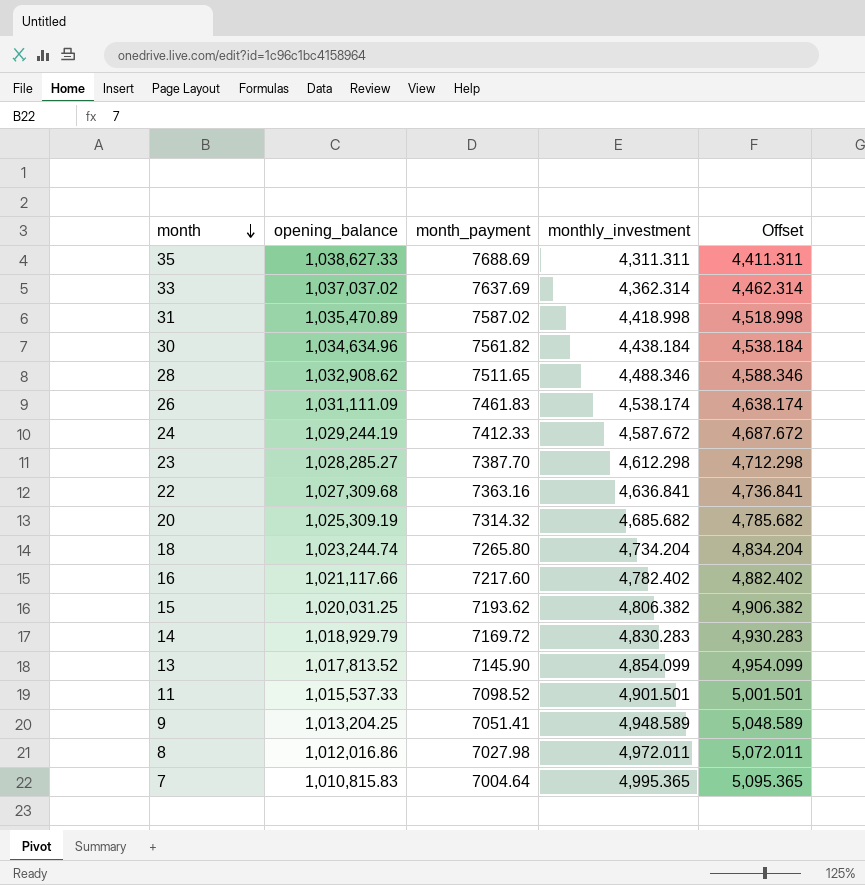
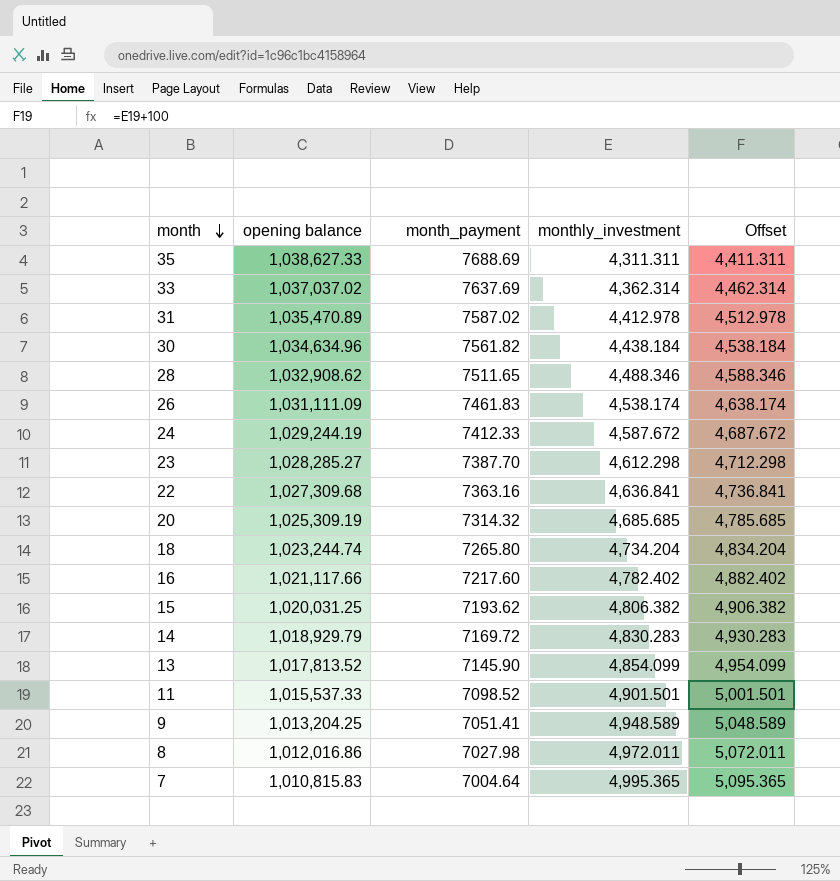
column name: opening_balance -> opening balance
31 | monthly_investment: 4,418.998 -> 4,412.978
31 | Offset: 4,518.998 -> 4,512.978
20 | monthly_investment: 4,685.682 -> 4,685.685
20 | Offset: 4,785.682 -> 4,785.685

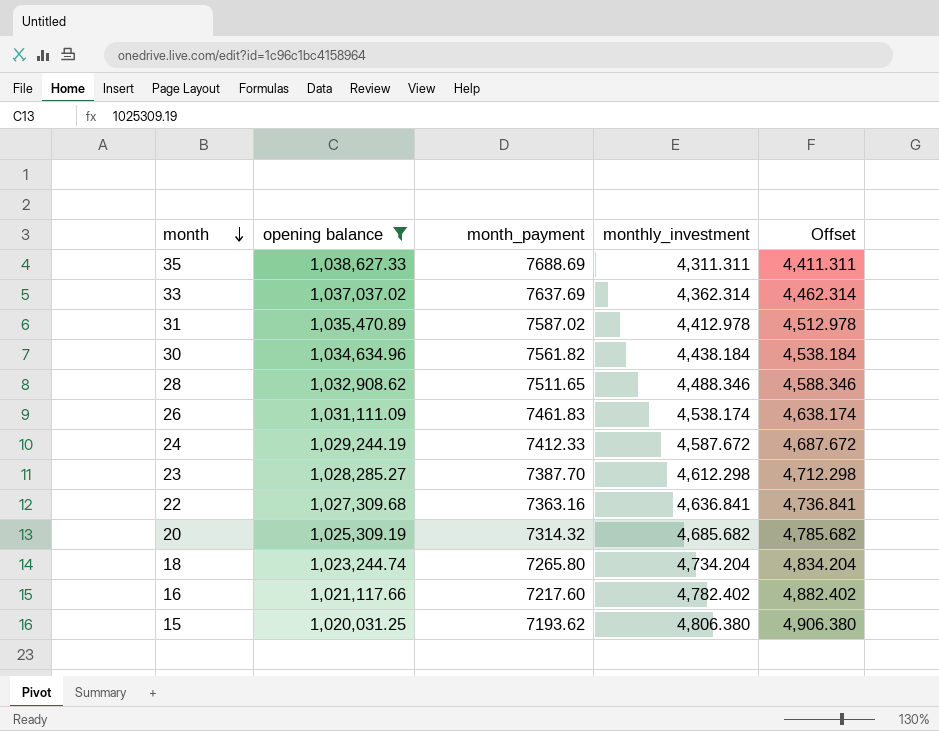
filter: none -> opening balance >= 1,020,031.25
20 | monthly_investment: 4,685.685 -> 4,685.682
20 | Offset: 4,785.685 -> 4,785.682
15 | monthly_investment: 4,806.382 -> 4,806.380
15 | Offset: 4,906.382 -> 4,906.380

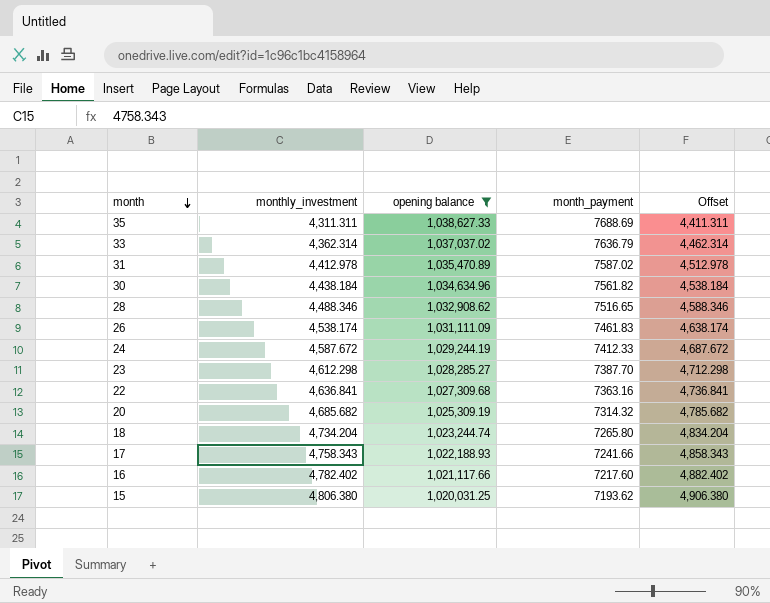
column monthly_investment | position: 4 -> 2
33 | month_payment: 7637.69 -> 7636.79
28 | month_payment: 7511.65 -> 7516.65
row 17: none -> 4,758.343 | 1,022,188.93 | 7241.66 | 4,858.343

